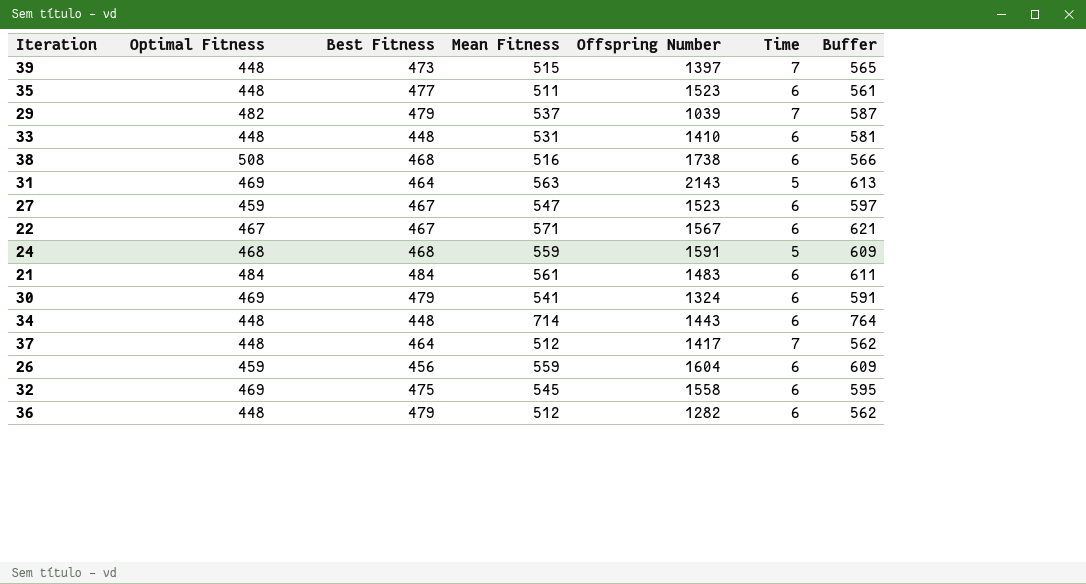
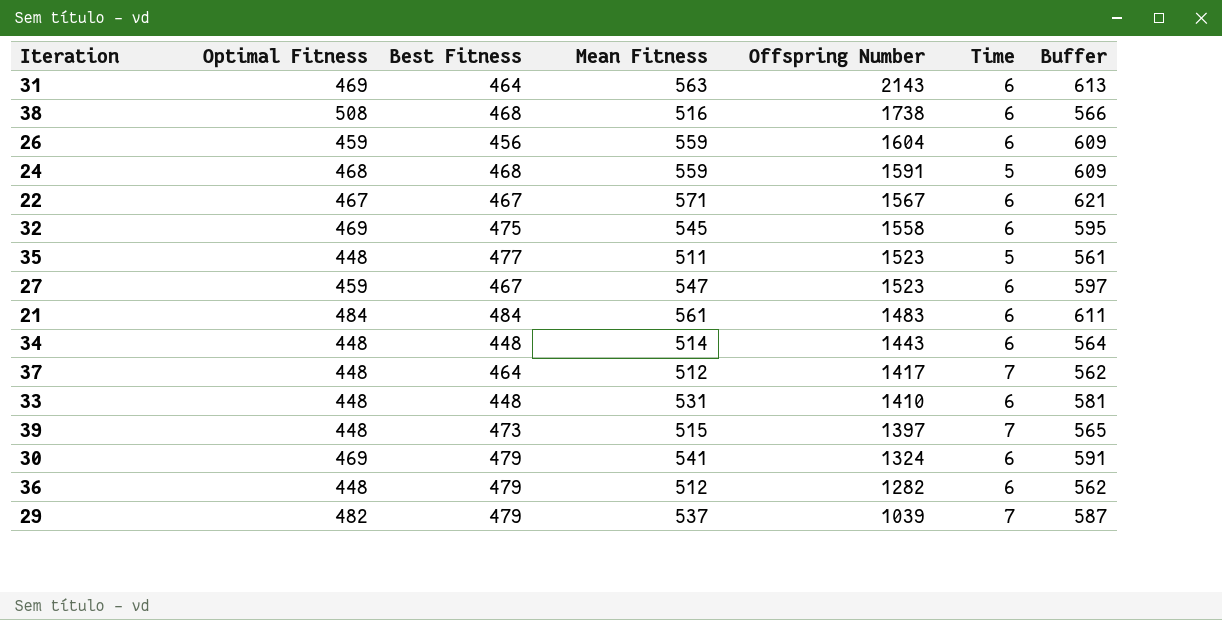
row order: none -> Offspring Number descending
31 | Time: 5 -> 6
35 | Time: 6 -> 5
34 | Mean Fitness: 714 -> 514
34 | Buffer: 764 -> 564

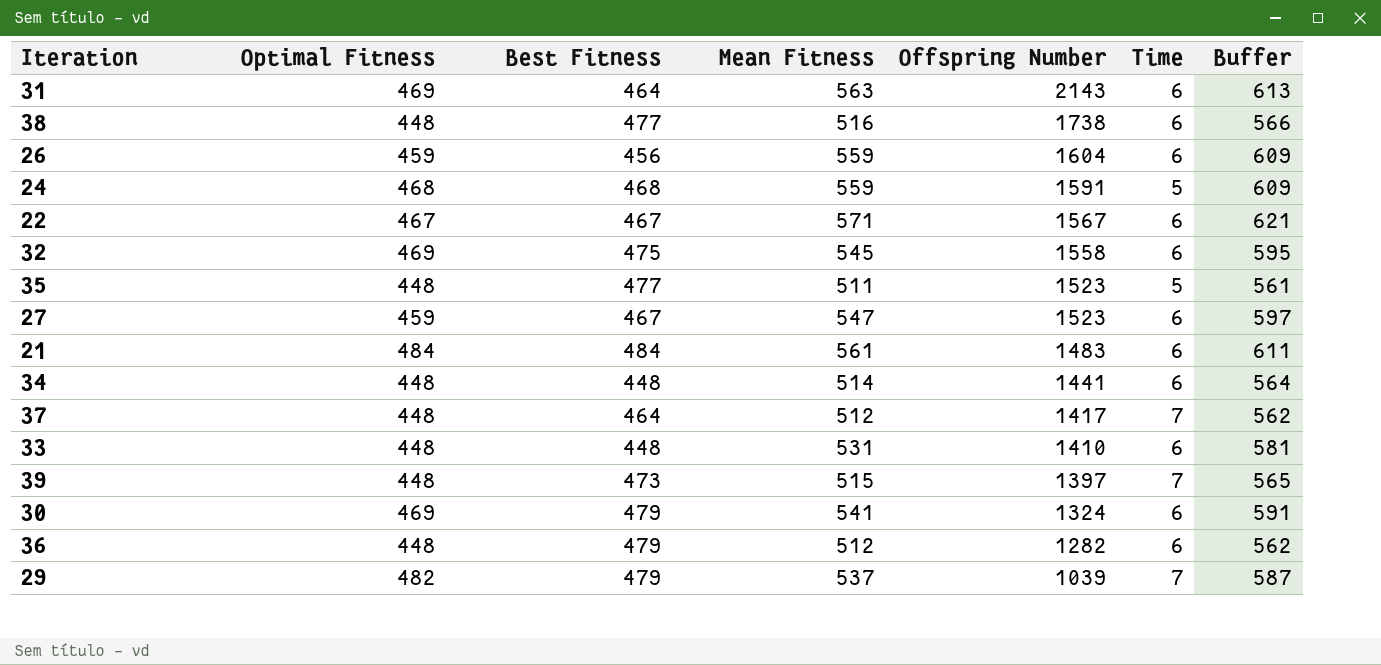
38 | Optimal Fitness: 508 -> 448
38 | Best Fitness: 468 -> 477
34 | Offspring Number: 1443 -> 1441

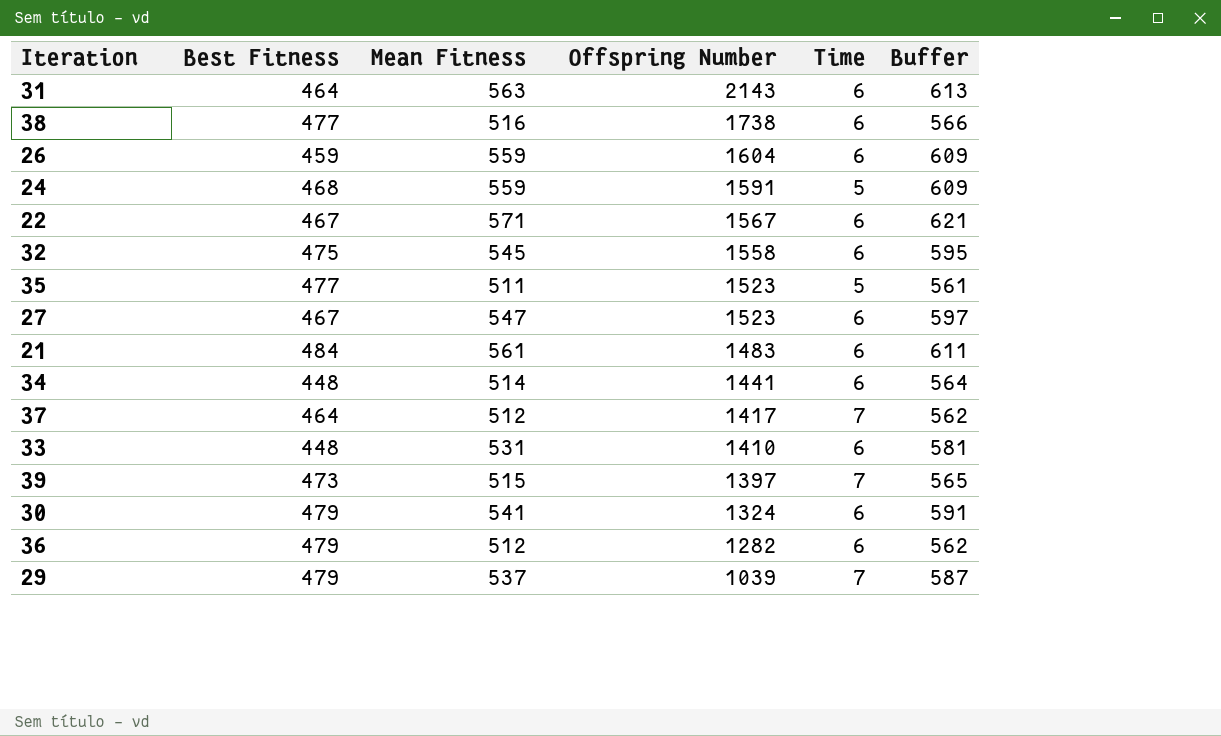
column Optimal Fitness | position: 2 -> none
26 | Best Fitness: 456 -> 459

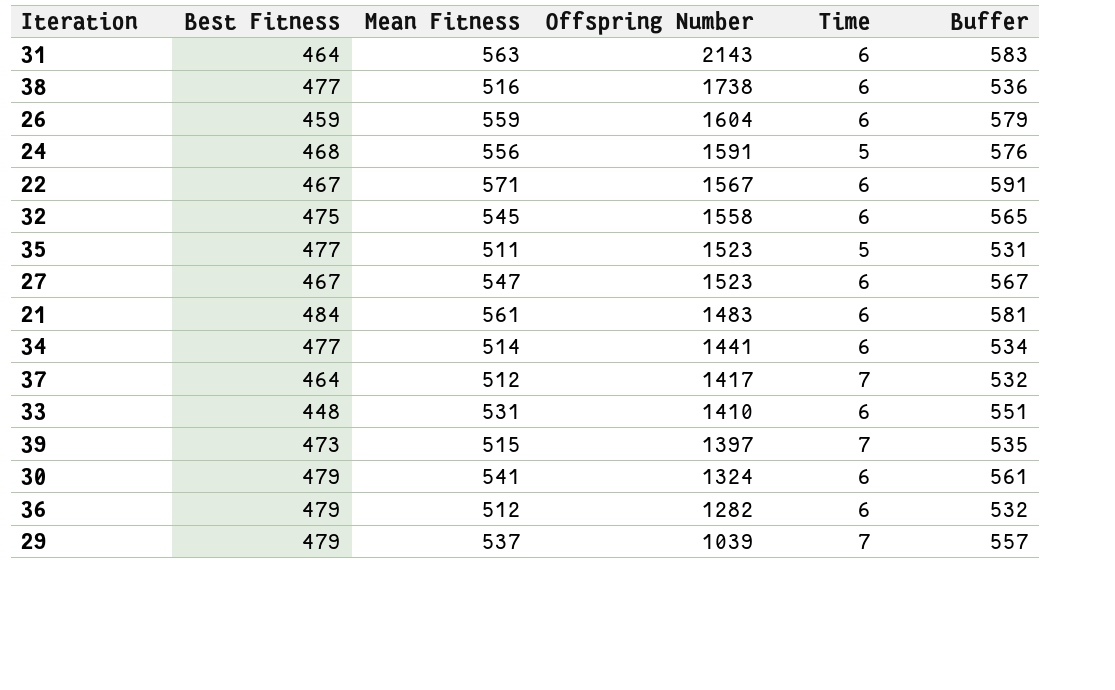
column Buffer | formula: [Mean Fitness] + 50 -> [Mean Fitness] + 20
24 | Mean Fitness: 559 -> 556
34 | Best Fitness: 448 -> 477

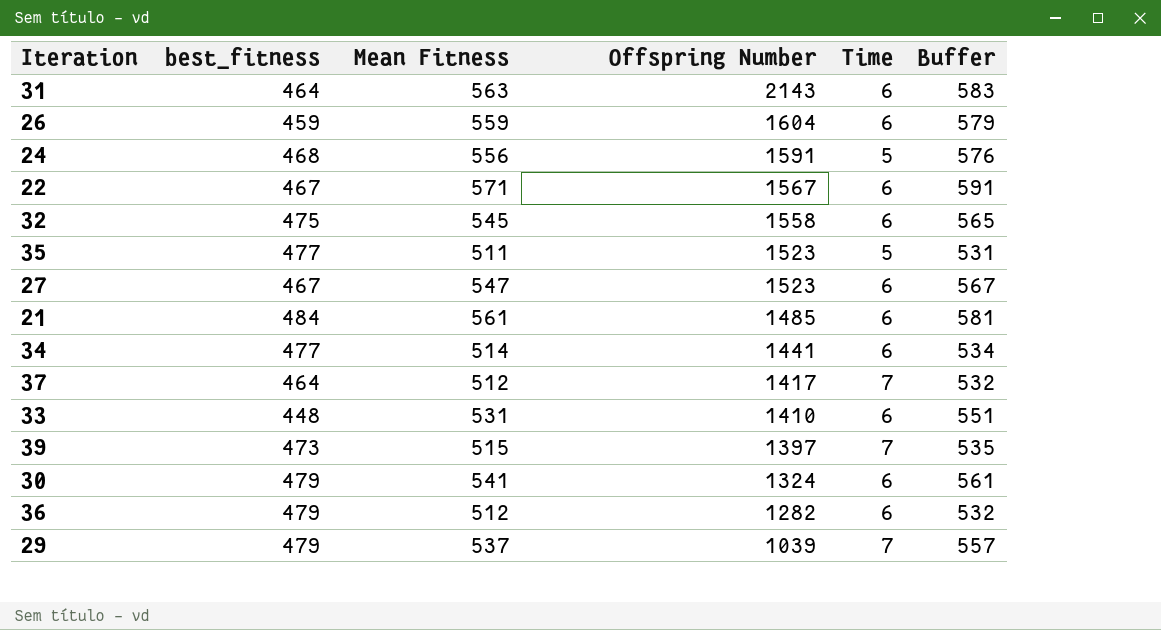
column name: Best Fitness -> best_fitness
row 38: 477 | 516 | 1738 | 6 | 536 -> none
21 | Offspring Number: 1483 -> 1485

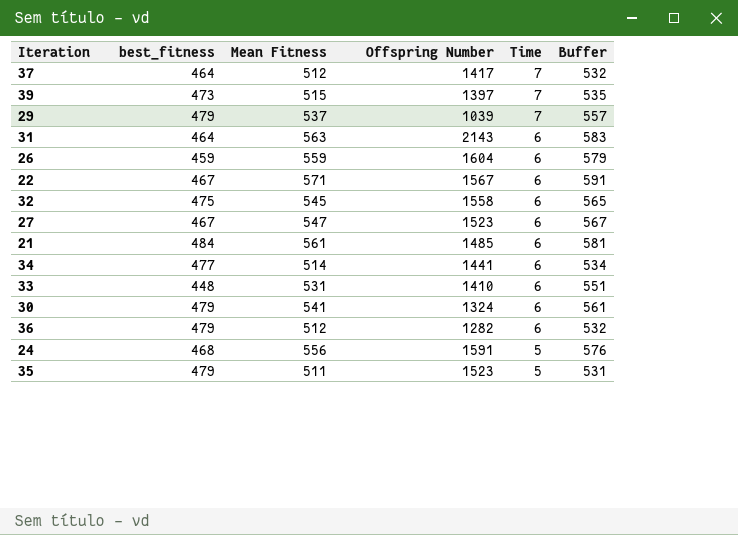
row order: Offspring Number descending -> Time descending
35 | best_fitness: 477 -> 479

